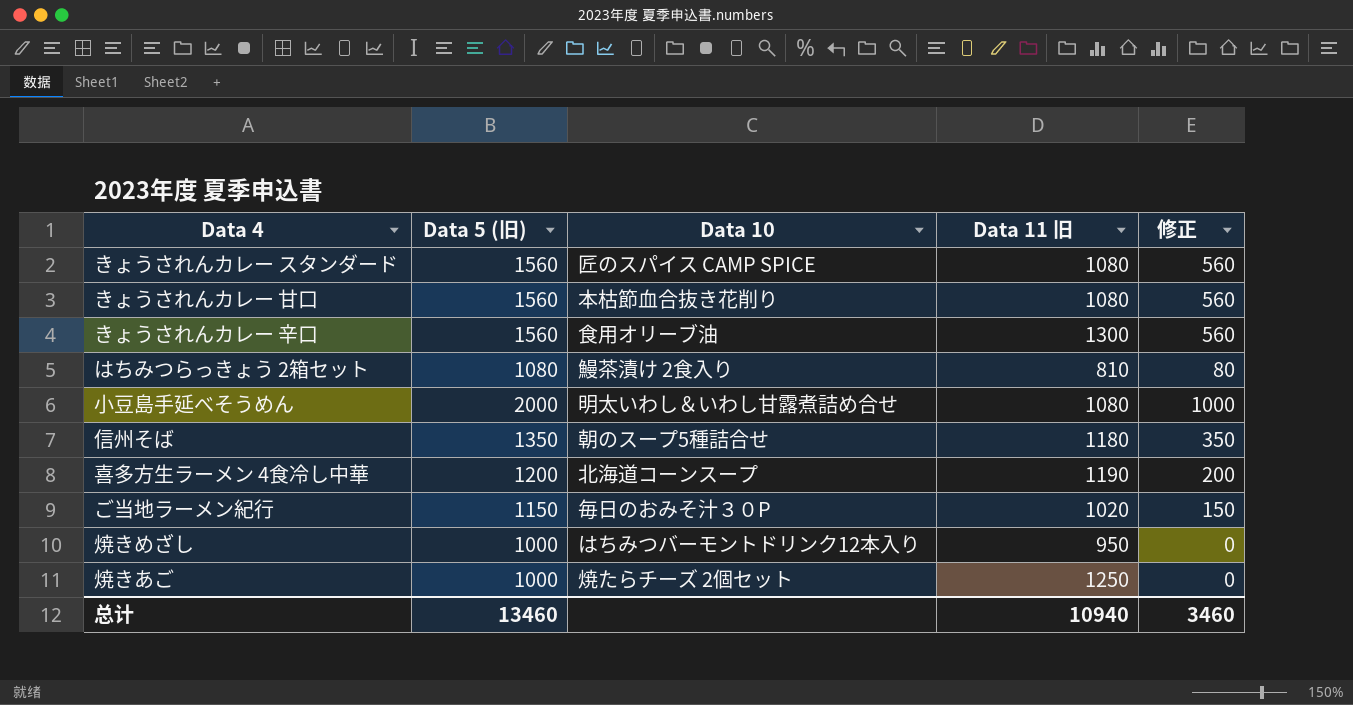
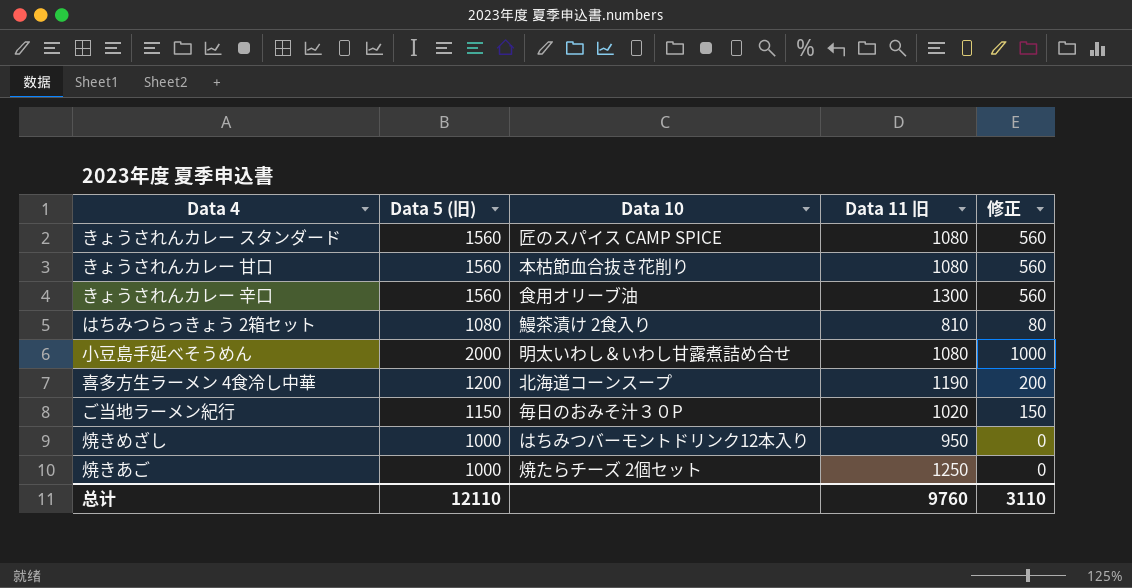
row 信州そば: 1350 | 朝のスープ5種詰合せ | 1180 | 350 -> none
总计 | Data 5 (旧): 13460 -> 12110
总计 | Data 11 旧: 10940 -> 9760
总计 | 修正: 3460 -> 3110

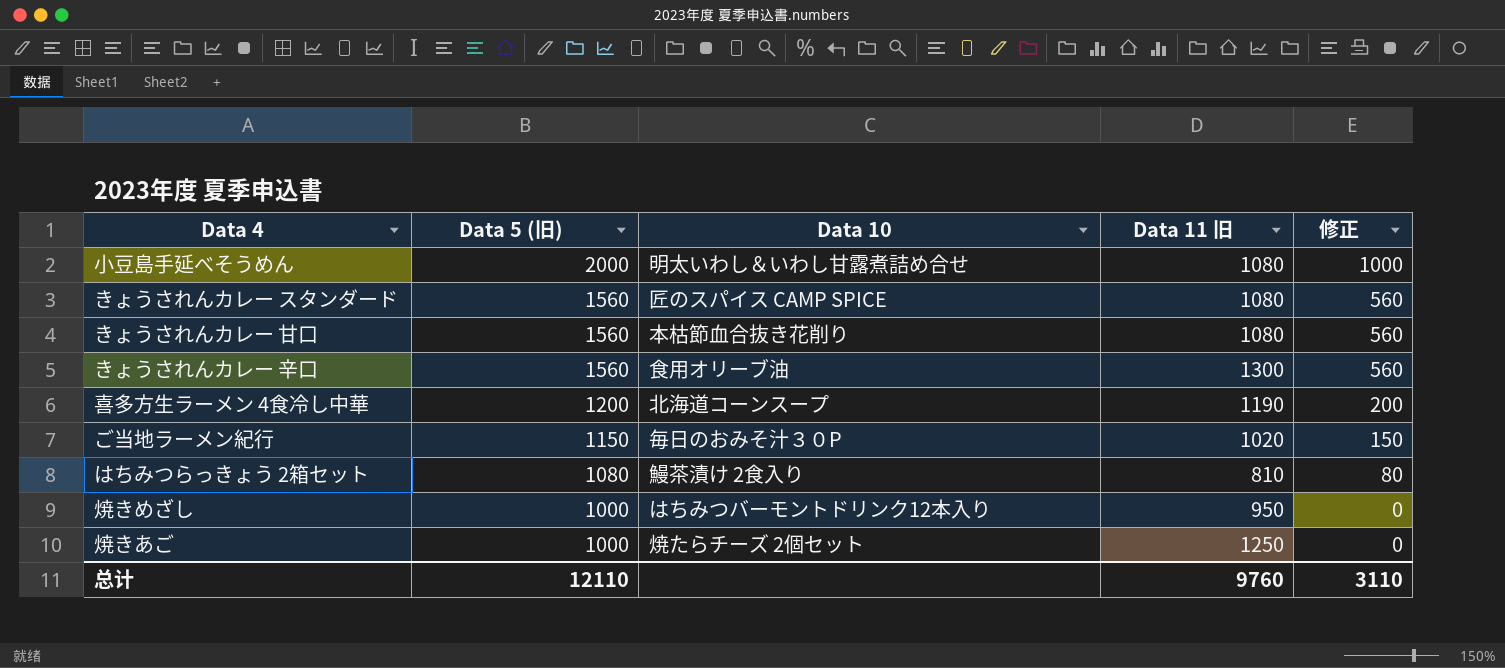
row order: none -> Data 5 (旧) descending

